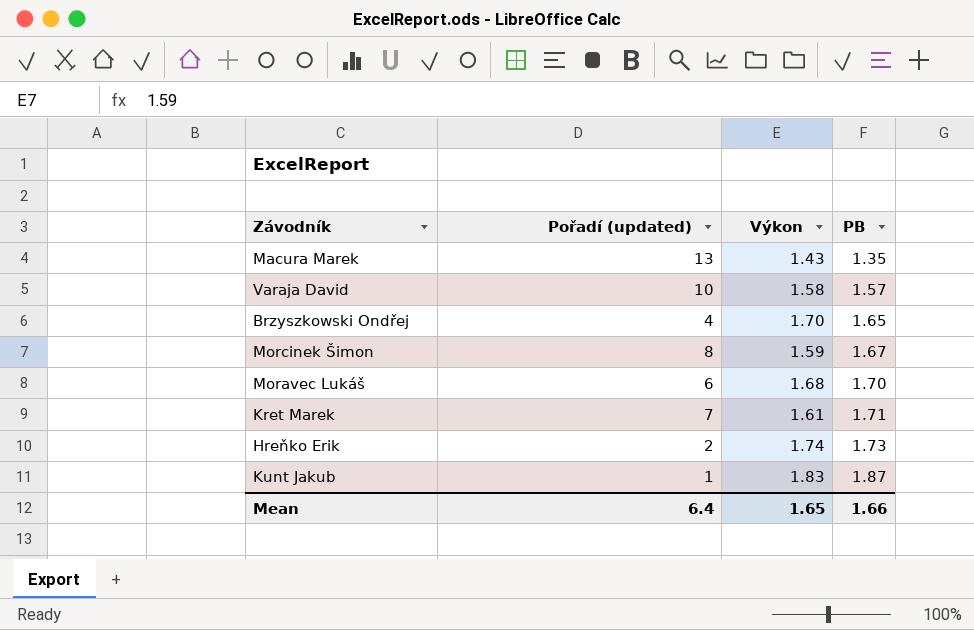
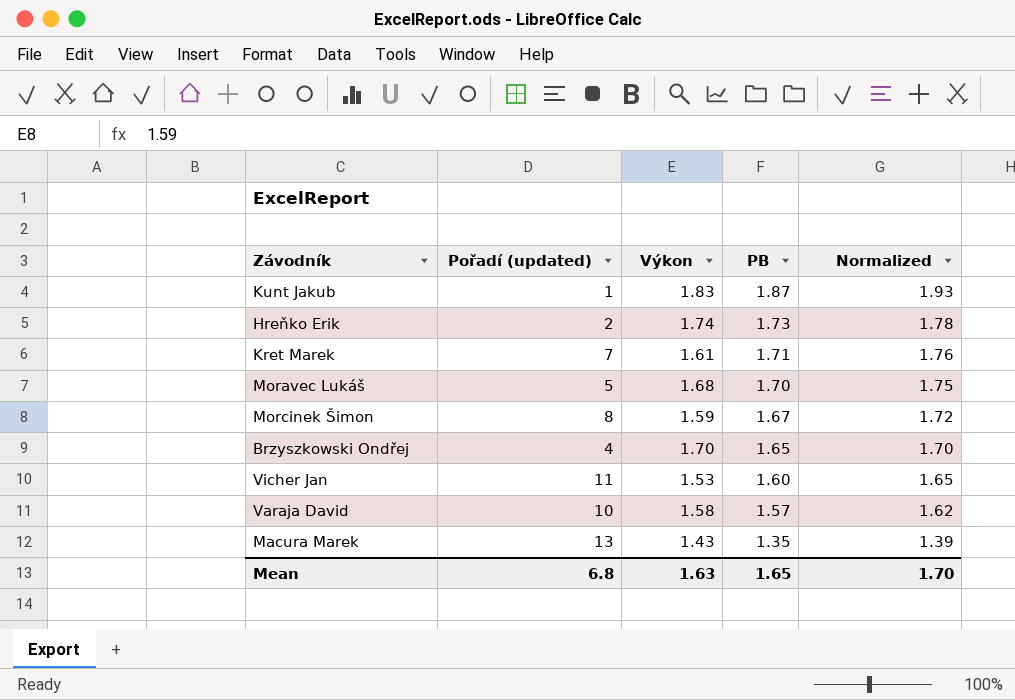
row order: PB ascending -> PB descending
column Normalized | formula: none -> [PB] * 1.03
Moravec Lukáš | Pořadí (updated): 6 -> 5
row Vicher Jan: none -> 11 | 1.53 | 1.60 | 1.65
Mean | Pořadí (updated): 6.4 -> 6.8
Mean | Výkon: 1.65 -> 1.63
Mean | PB: 1.66 -> 1.65

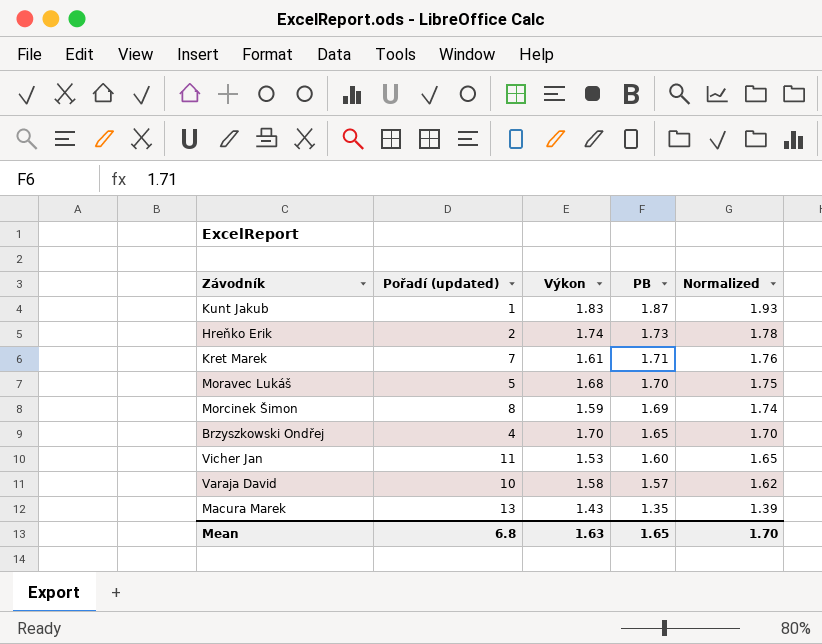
Morcinek Šimon | PB: 1.67 -> 1.69
Morcinek Šimon | Normalized: 1.72 -> 1.74

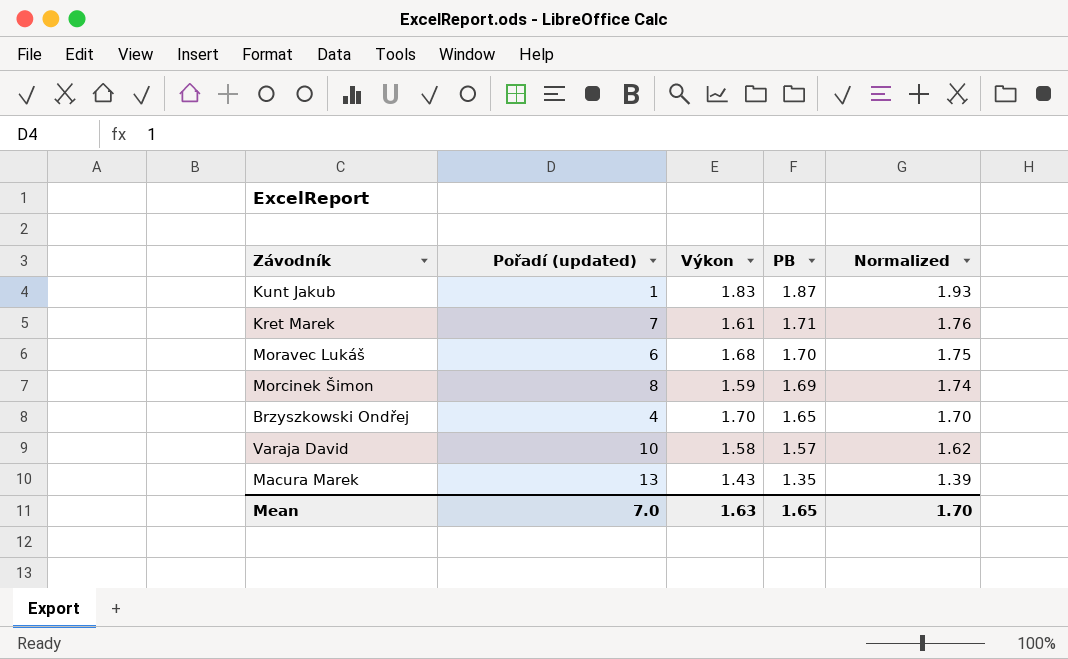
row Hreňko Erik: 2 | 1.74 | 1.73 | 1.78 -> none
row Vicher Jan: 11 | 1.53 | 1.60 | 1.65 -> none
Moravec Lukáš | Pořadí (updated): 5 -> 6
Mean | Pořadí (updated): 6.8 -> 7.0

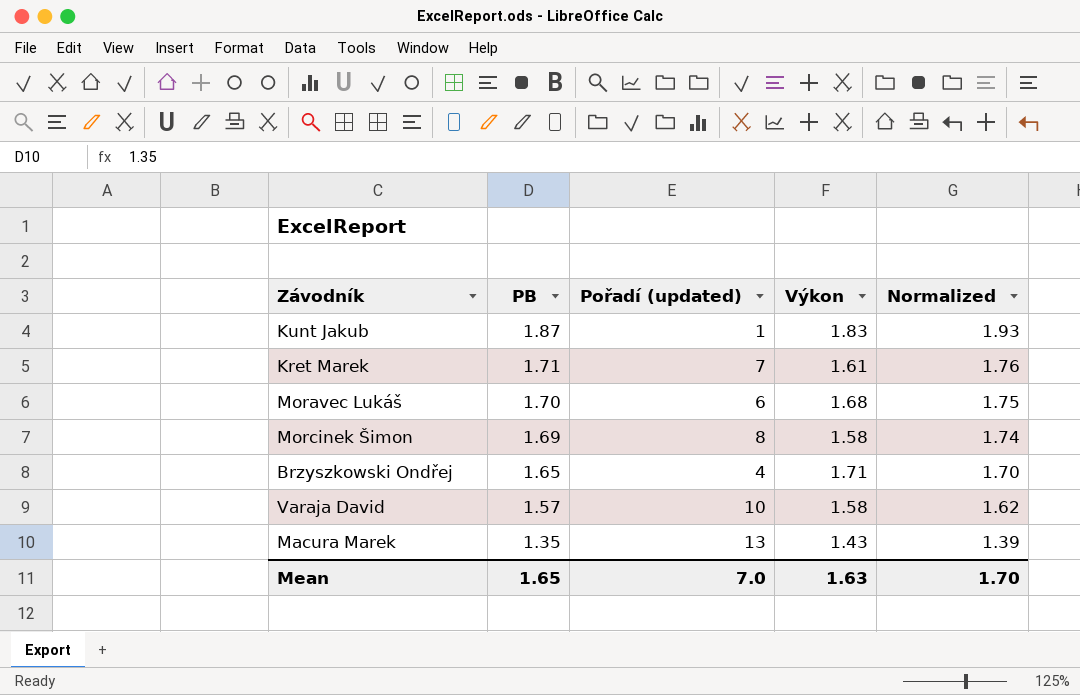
column PB | position: 4 -> 2
Morcinek Šimon | Výkon: 1.59 -> 1.58
Brzyszkowski Ondřej | Výkon: 1.70 -> 1.71

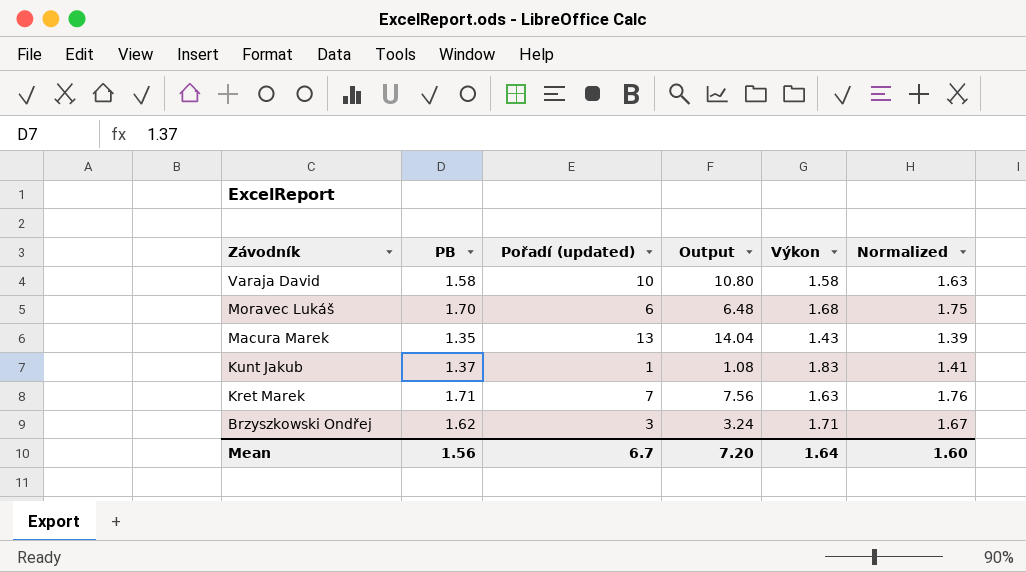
row order: PB descending -> Závodník descending
column Output | formula: none -> [Pořadí (updated)] * 1.08
row Morcinek Šimon: 1.69 | 8 | 1.58 | 1.74 -> none
Varaja David | PB: 1.57 -> 1.58
Varaja David | Normalized: 1.62 -> 1.63
Kunt Jakub | PB: 1.87 -> 1.37
Kunt Jakub | Normalized: 1.93 -> 1.41
Kret Marek | Výkon: 1.61 -> 1.63
Brzyszkowski Ondřej | PB: 1.65 -> 1.62
Brzyszkowski Ondřej | Pořadí (updated): 4 -> 3
Brzyszkowski Ondřej | Normalized: 1.70 -> 1.67
Mean | PB: 1.65 -> 1.56
Mean | Pořadí (updated): 7.0 -> 6.7
Mean | Výkon: 1.63 -> 1.64
Mean | Normalized: 1.70 -> 1.60

